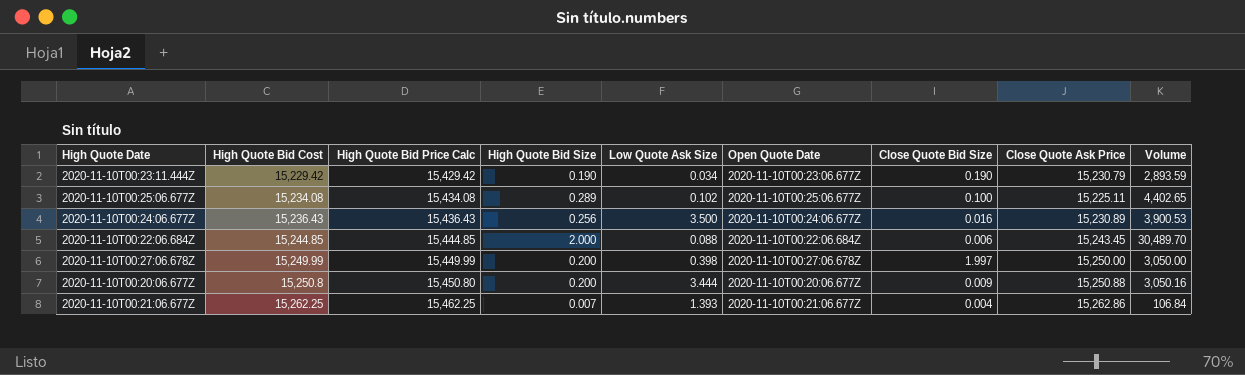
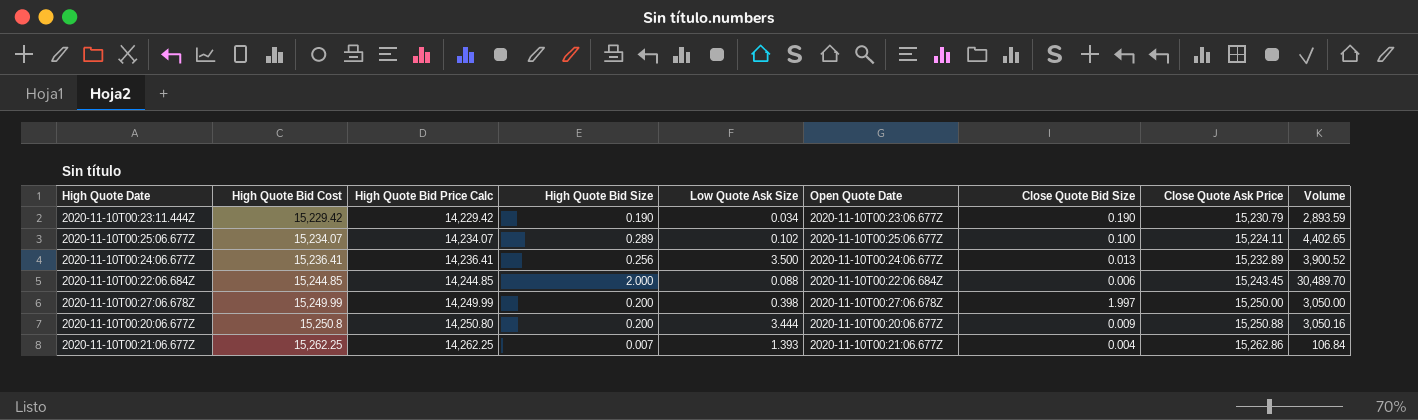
column High Quote Bid Price Calc | formula: [High Quote Bid Cost] + 200 -> [High Quote Bid Cost] - 1000
2020-11-10T00:25:06.677Z | High Quote Bid Cost: 15,234.08 -> 15,234.07
2020-11-10T00:25:06.677Z | Close Quote Ask Price: 15,225.11 -> 15,224.11
2020-11-10T00:24:06.677Z | High Quote Bid Cost: 15,236.43 -> 15,236.41
2020-11-10T00:24:06.677Z | Close Quote Bid Size: 0.016 -> 0.013
2020-11-10T00:24:06.677Z | Close Quote Ask Price: 15,230.89 -> 15,232.89
2020-11-10T00:24:06.677Z | Volume: 3,900.53 -> 3,900.52

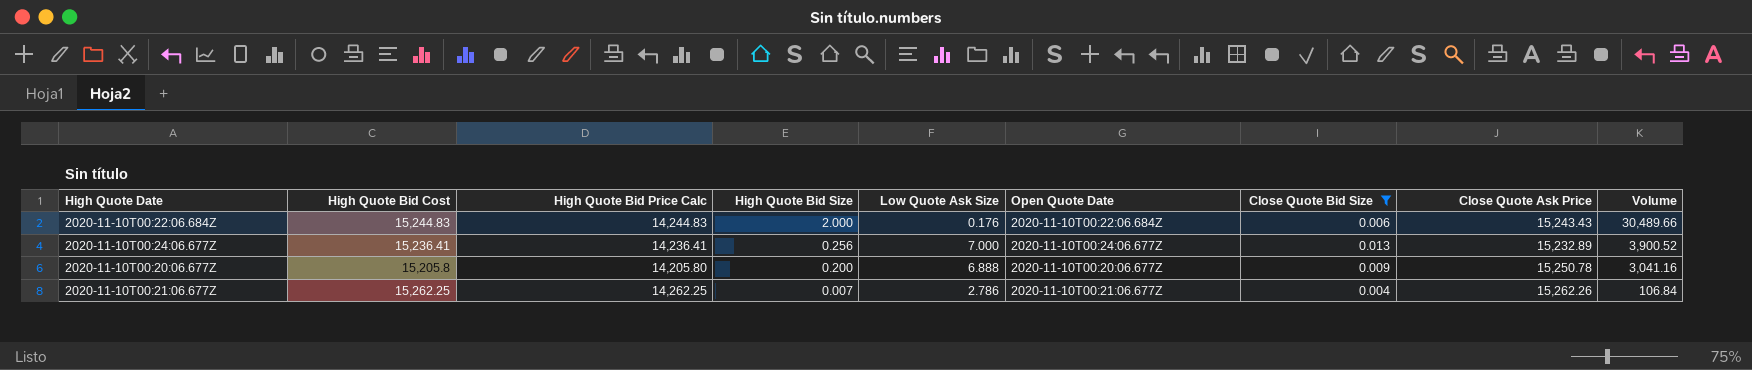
filter: none -> Close Quote Bid Size <= 0.013
row order: High Quote Bid Cost ascending -> High Quote Bid Size descending
2020-11-10T00:22:06.684Z | High Quote Bid Cost: 15,244.85 -> 15,244.83
2020-11-10T00:22:06.684Z | High Quote Bid Price Calc: 14,244.85 -> 14,244.83
2020-11-10T00:22:06.684Z | Low Quote Ask Size: 0.088 -> 0.176
2020-11-10T00:22:06.684Z | Close Quote Ask Price: 15,243.45 -> 15,243.43
2020-11-10T00:22:06.684Z | Volume: 30,489.70 -> 30,489.66
2020-11-10T00:24:06.677Z | Low Quote Ask Size: 3.500 -> 7.000
2020-11-10T00:20:06.677Z | High Quote Bid Cost: 15,250.8 -> 15,205.8
2020-11-10T00:20:06.677Z | High Quote Bid Price Calc: 14,250.80 -> 14,205.80
2020-11-10T00:20:06.677Z | Low Quote Ask Size: 3.444 -> 6.888
2020-11-10T00:20:06.677Z | Close Quote Ask Price: 15,250.88 -> 15,250.78
2020-11-10T00:20:06.677Z | Volume: 3,050.16 -> 3,041.16
2020-11-10T00:21:06.677Z | Low Quote Ask Size: 1.393 -> 2.786
2020-11-10T00:21:06.677Z | Close Quote Ask Price: 15,262.86 -> 15,262.26

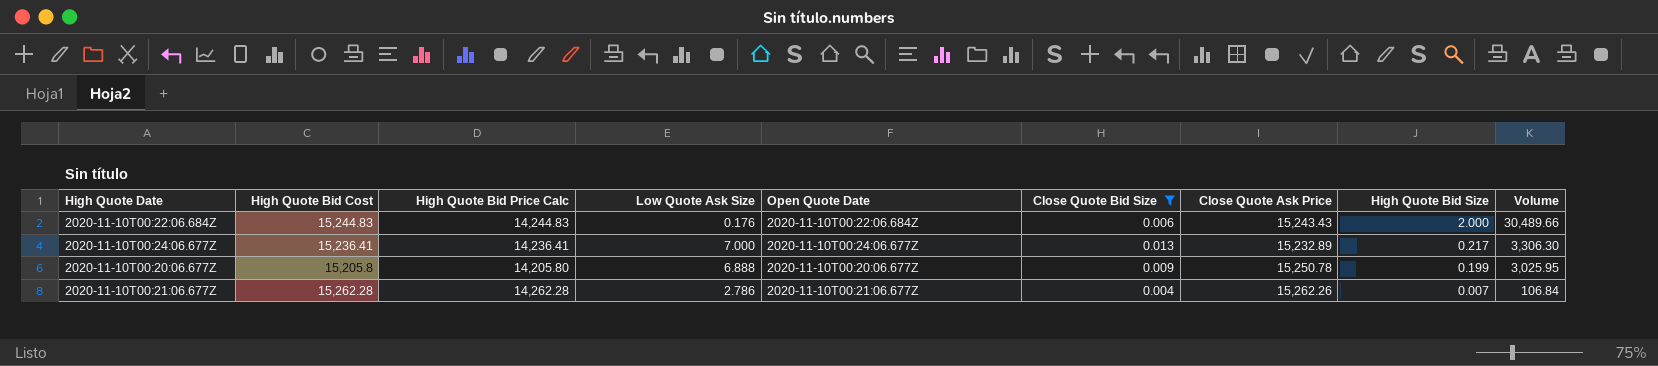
column High Quote Bid Size | position: 4 -> 8
2020-11-10T00:24:06.677Z | High Quote Bid Size: 0.256 -> 0.217
2020-11-10T00:24:06.677Z | Volume: 3,900.52 -> 3,306.30
2020-11-10T00:20:06.677Z | High Quote Bid Size: 0.200 -> 0.199
2020-11-10T00:20:06.677Z | Volume: 3,041.16 -> 3,025.95
2020-11-10T00:21:06.677Z | High Quote Bid Cost: 15,262.25 -> 15,262.28
2020-11-10T00:21:06.677Z | High Quote Bid Price Calc: 14,262.25 -> 14,262.28

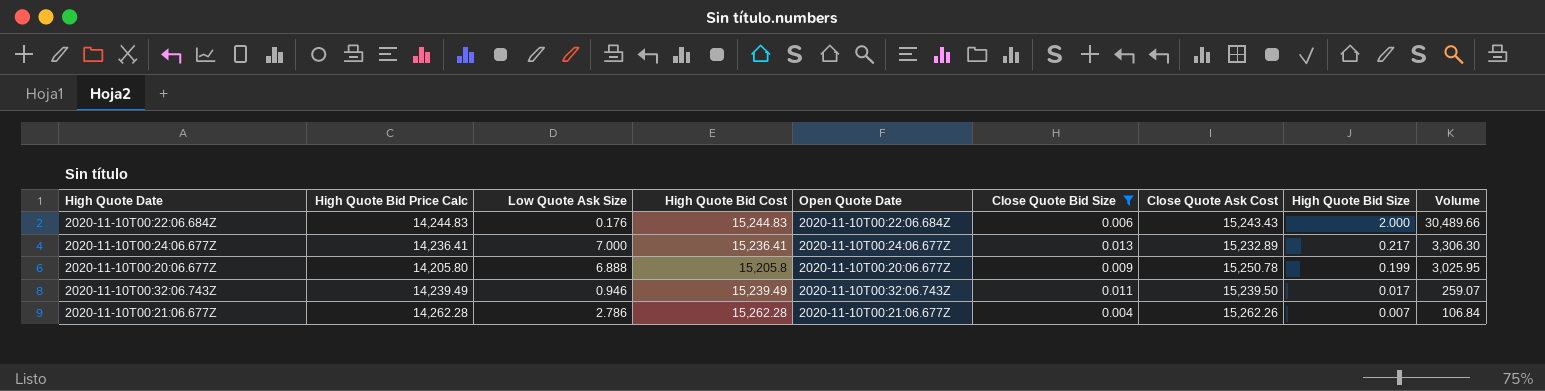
column High Quote Bid Cost | position: 2 -> 4
column name: Close Quote Ask Price -> Close Quote Ask Cost
row 2020-11-10T00:32:06.743Z: none -> 14,239.49 | 0.946 | 15,239.49 | 2020-11-10T00:32:06.743Z | 0.011 | 15,239.50 | 0.017 | 259.07

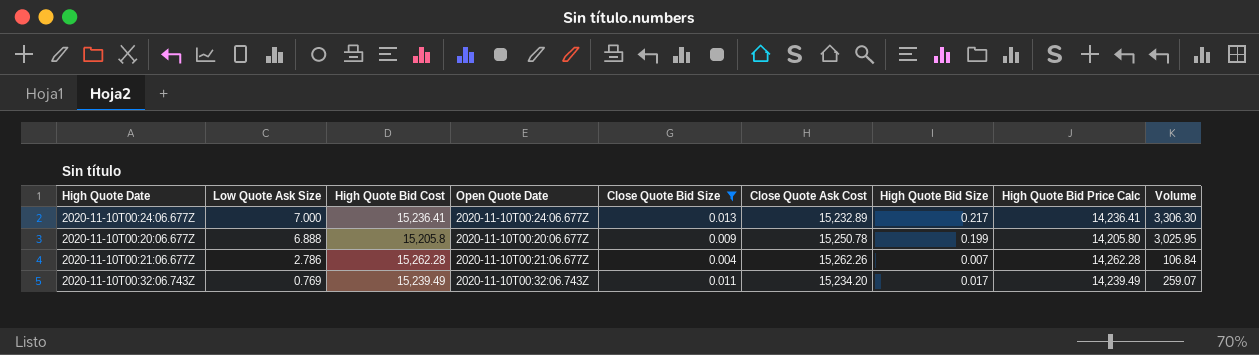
row order: High Quote Bid Size descending -> Low Quote Ask Size descending
column High Quote Bid Price Calc | position: 2 -> 8
row 2020-11-10T00:22:06.684Z: 14,244.83 | 0.176 | 15,244.83 | 2020-11-10T00:22:06.684Z | 0.006 | 15,243.43 | 2.000 | 30,489.66 -> none
2020-11-10T00:32:06.743Z | Low Quote Ask Size: 0.946 -> 0.769
2020-11-10T00:32:06.743Z | Close Quote Ask Cost: 15,239.50 -> 15,234.20

